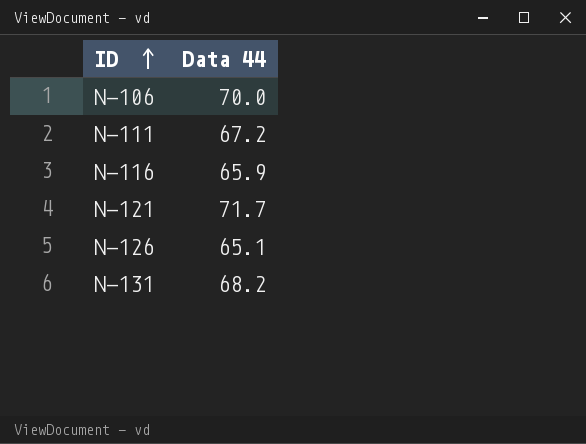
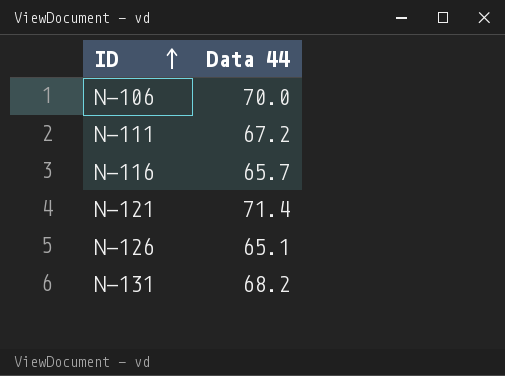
N-116 | Data 44: 65.9 -> 65.7
N-121 | Data 44: 71.7 -> 71.4

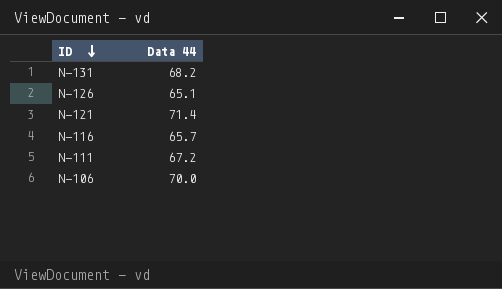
row order: ID ascending -> ID descending

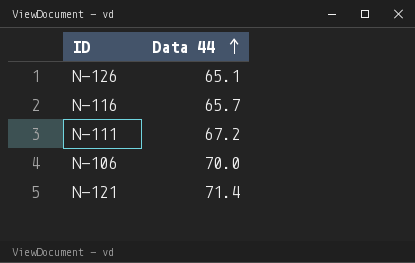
row order: ID descending -> Data 44 ascending
row N-131: 68.2 -> none

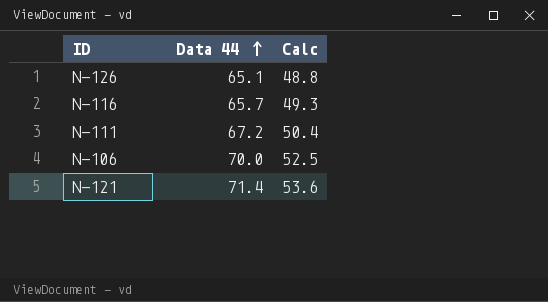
column Calc | formula: none -> [Data 44] * 0.75

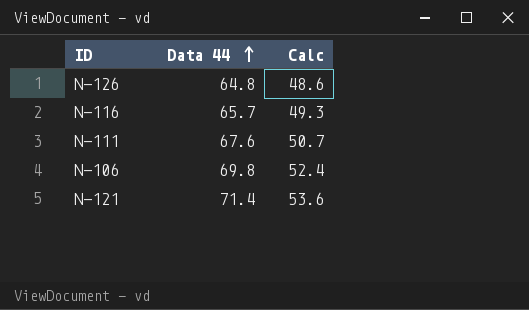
N-126 | Data 44: 65.1 -> 64.8
N-126 | Calc: 48.8 -> 48.6
N-111 | Data 44: 67.2 -> 67.6
N-111 | Calc: 50.4 -> 50.7
N-106 | Data 44: 70.0 -> 69.8
N-106 | Calc: 52.5 -> 52.4

